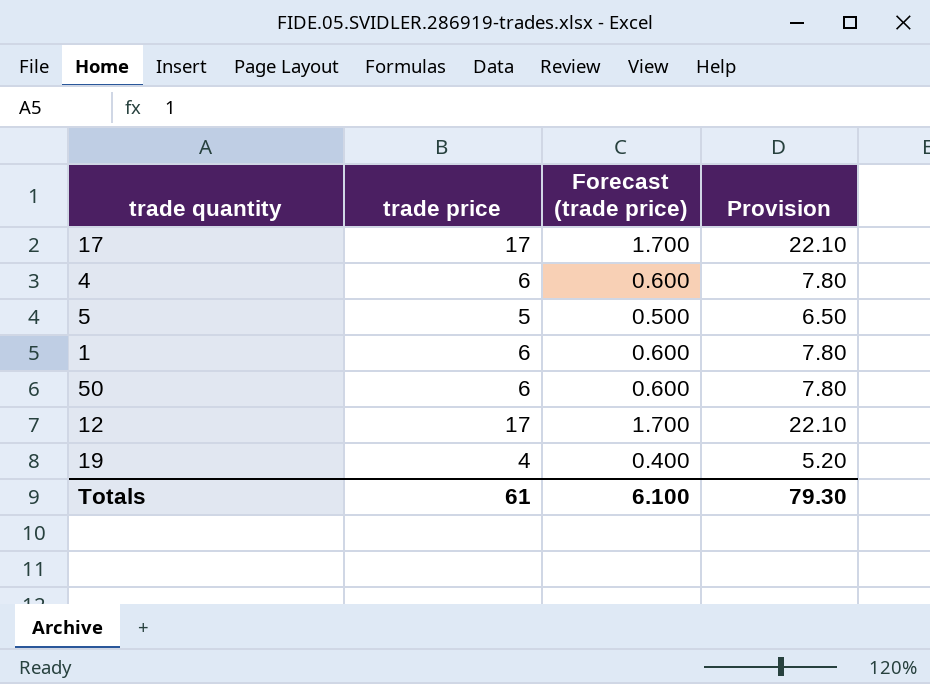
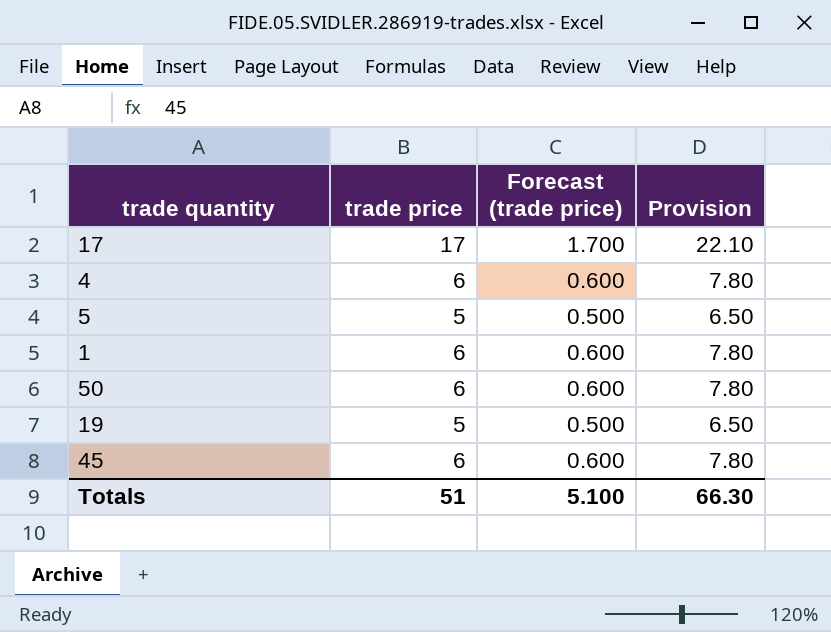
row 12: 17 | 1.700 | 22.10 -> none
19 | trade price: 4 -> 5
19 | Forecast (trade price): 0.400 -> 0.500
19 | Provision: 5.20 -> 6.50
row 45: none -> 6 | 0.600 | 7.80
Totals | trade price: 61 -> 51
Totals | Forecast (trade price): 6.100 -> 5.100
Totals | Provision: 79.30 -> 66.30

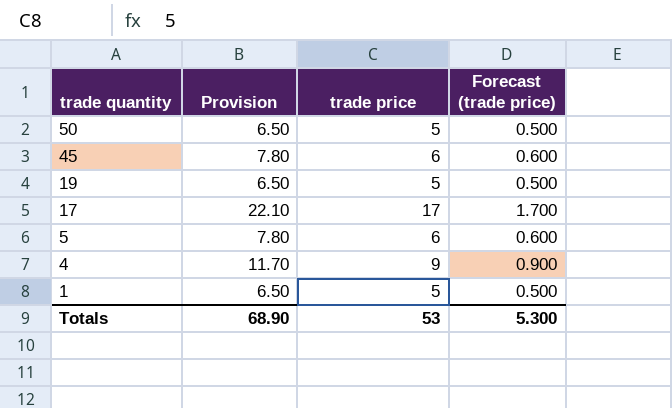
row order: none -> trade quantity descending
column Provision | position: 4 -> 2
50 | Provision: 7.80 -> 6.50
50 | trade price: 6 -> 5
50 | Forecast (trade price): 0.600 -> 0.500
5 | Provision: 6.50 -> 7.80
5 | trade price: 5 -> 6
5 | Forecast (trade price): 0.500 -> 0.600
4 | Provision: 7.80 -> 11.70
4 | trade price: 6 -> 9
4 | Forecast (trade price): 0.600 -> 0.900
1 | Provision: 7.80 -> 6.50
1 | trade price: 6 -> 5
1 | Forecast (trade price): 0.600 -> 0.500
Totals | Provision: 66.30 -> 68.90
Totals | trade price: 51 -> 53
Totals | Forecast (trade price): 5.100 -> 5.300

